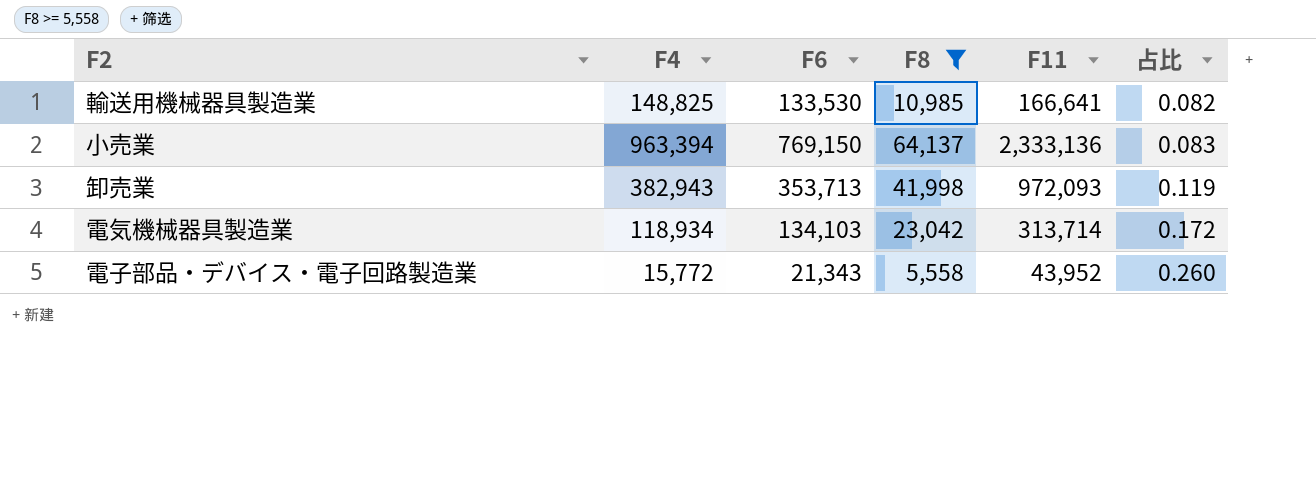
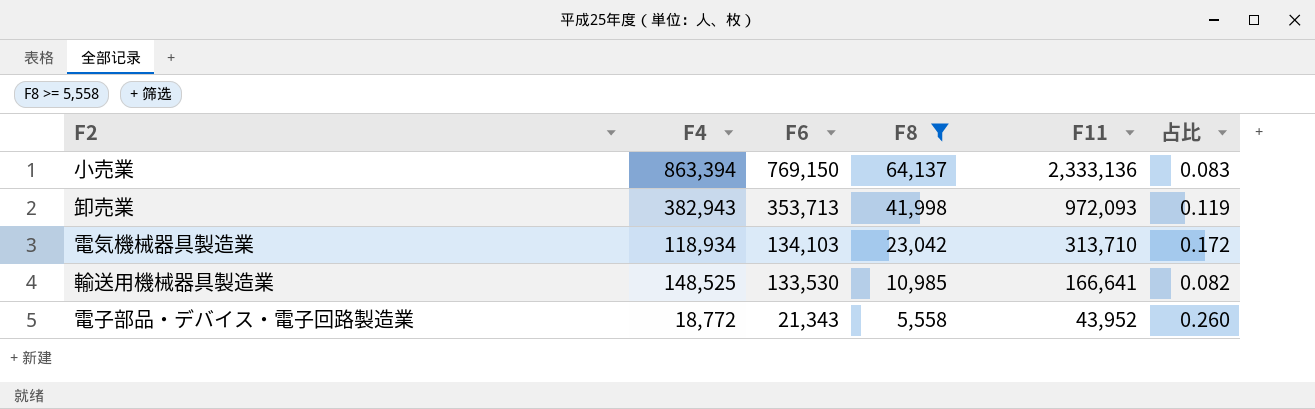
row order: 占比 ascending -> F6 descending
小売業 | F4: 963,394 -> 863,394
電気機械器具製造業 | F11: 313,714 -> 313,710
輸送用機械器具製造業 | F4: 148,825 -> 148,525
電子部品・デバイス・電子回路製造業 | F4: 15,772 -> 18,772

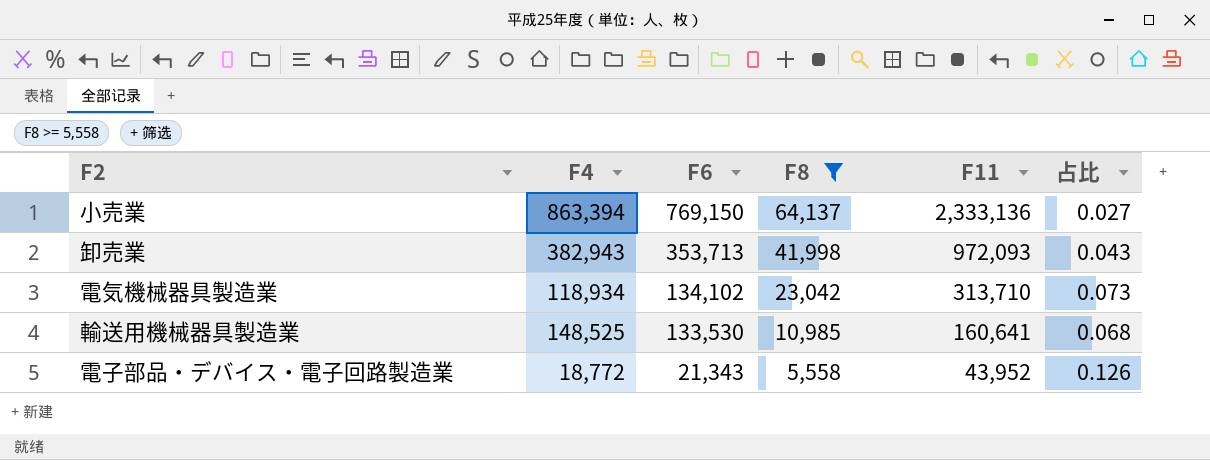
column 占比 | formula: [F8] / [F6] -> [F8] / [F11]
電気機械器具製造業 | F6: 134,103 -> 134,102
輸送用機械器具製造業 | F11: 166,641 -> 160,641

